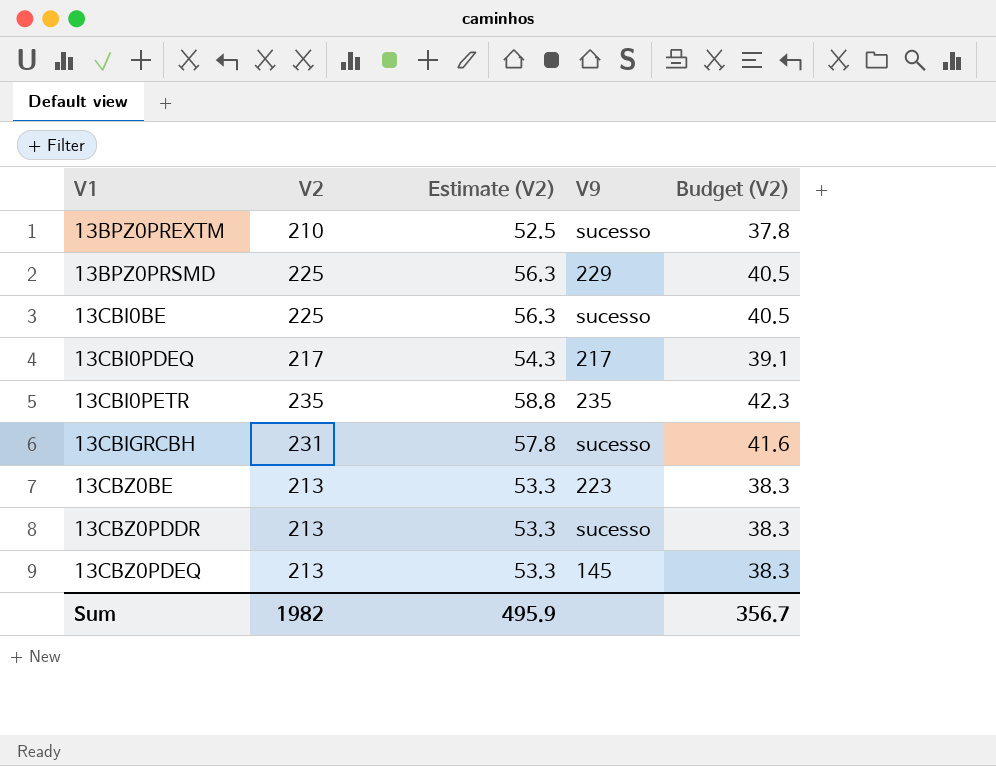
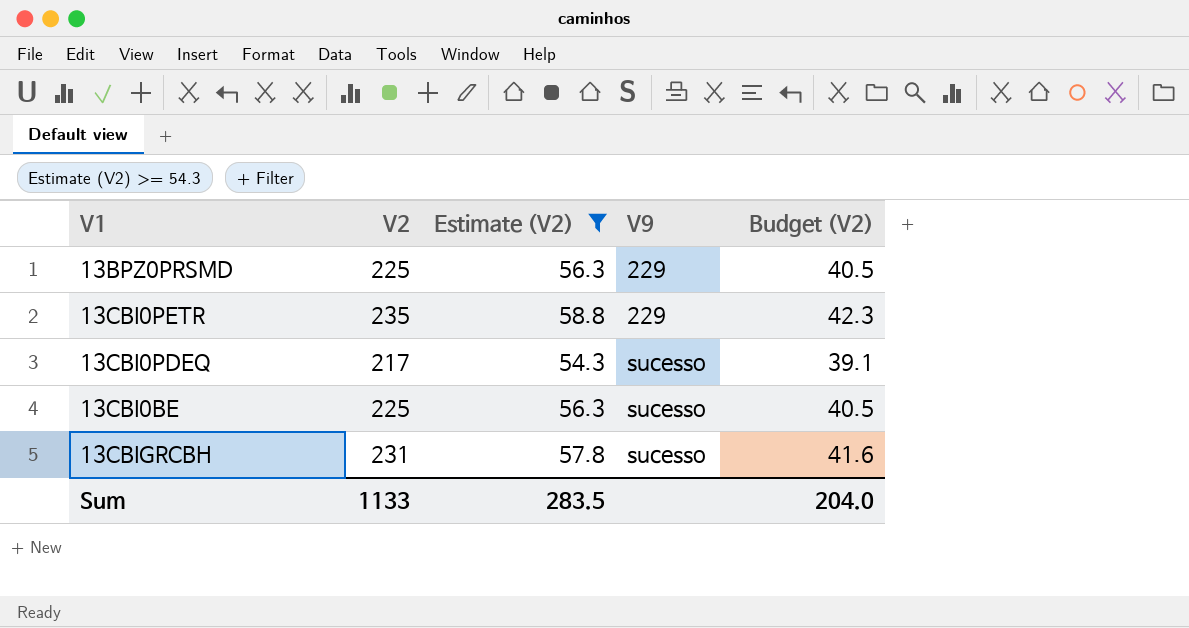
filter: none -> Estimate (V2) >= 54.3
row order: V1 ascending -> V9 ascending
13CBI0PETR | V9: 235 -> 229
13CBI0PDEQ | V9: 217 -> sucesso
Sum | V2: 1982 -> 1133
Sum | Estimate (V2): 495.9 -> 283.5
Sum | Budget (V2): 356.7 -> 204.0

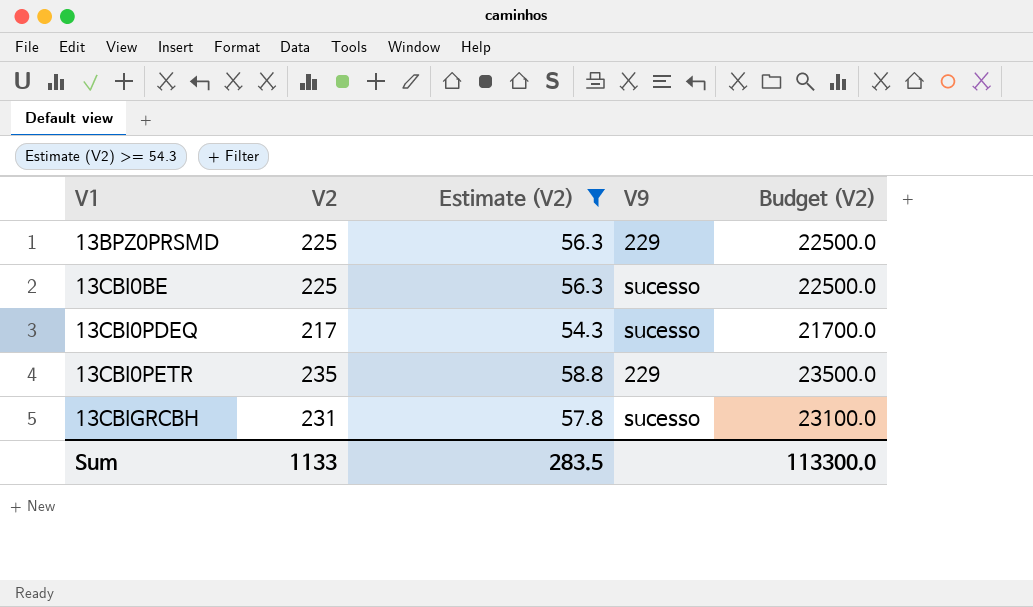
row order: V9 ascending -> V1 ascending
column Budget (V2) | formula: [V2] * 0.18 -> [V2] * 100
Sum | Budget (V2): 204.0 -> 113300.0

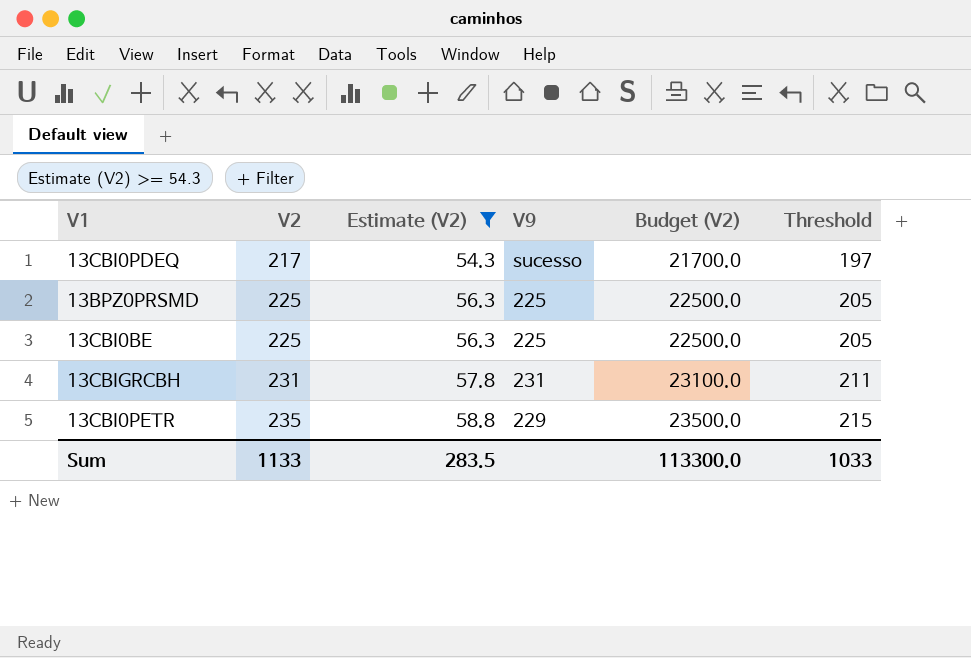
row order: V1 ascending -> V2 ascending
column Threshold | formula: none -> [V2] - 20
13BPZ0PRSMD | V9: 229 -> 225
13CBI0BE | V9: sucesso -> 225
13CBIGRCBH | V9: sucesso -> 231

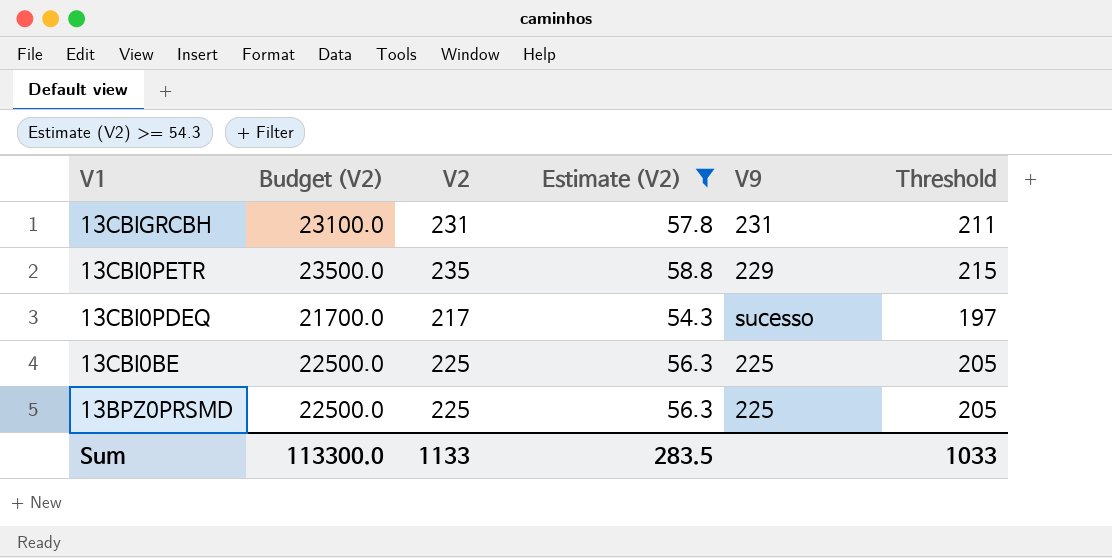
row order: V2 ascending -> V1 descending
column Budget (V2) | position: 5 -> 2

